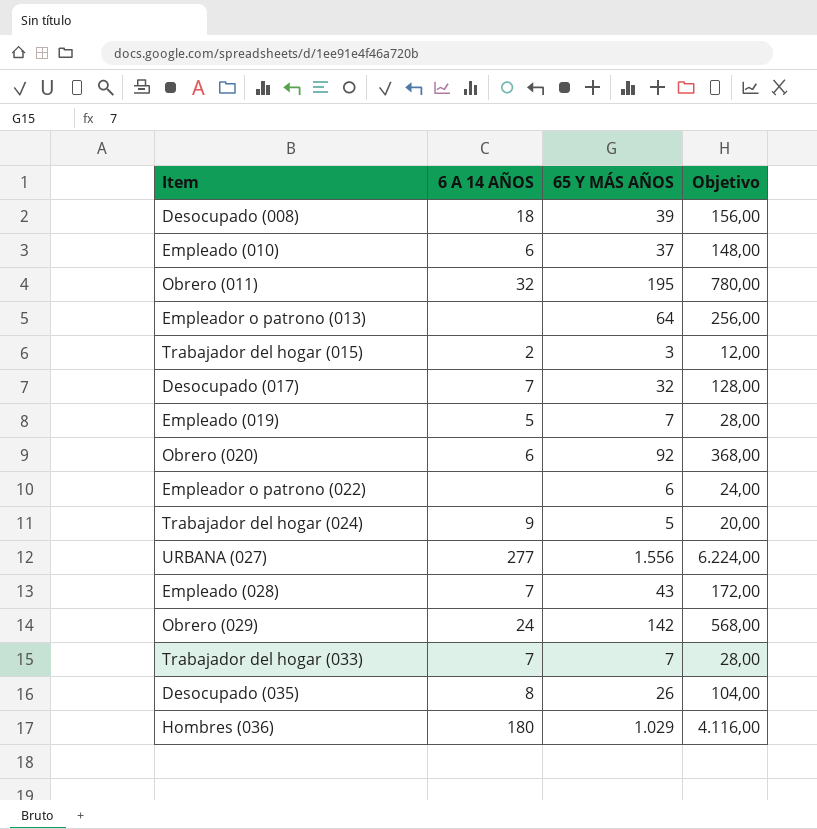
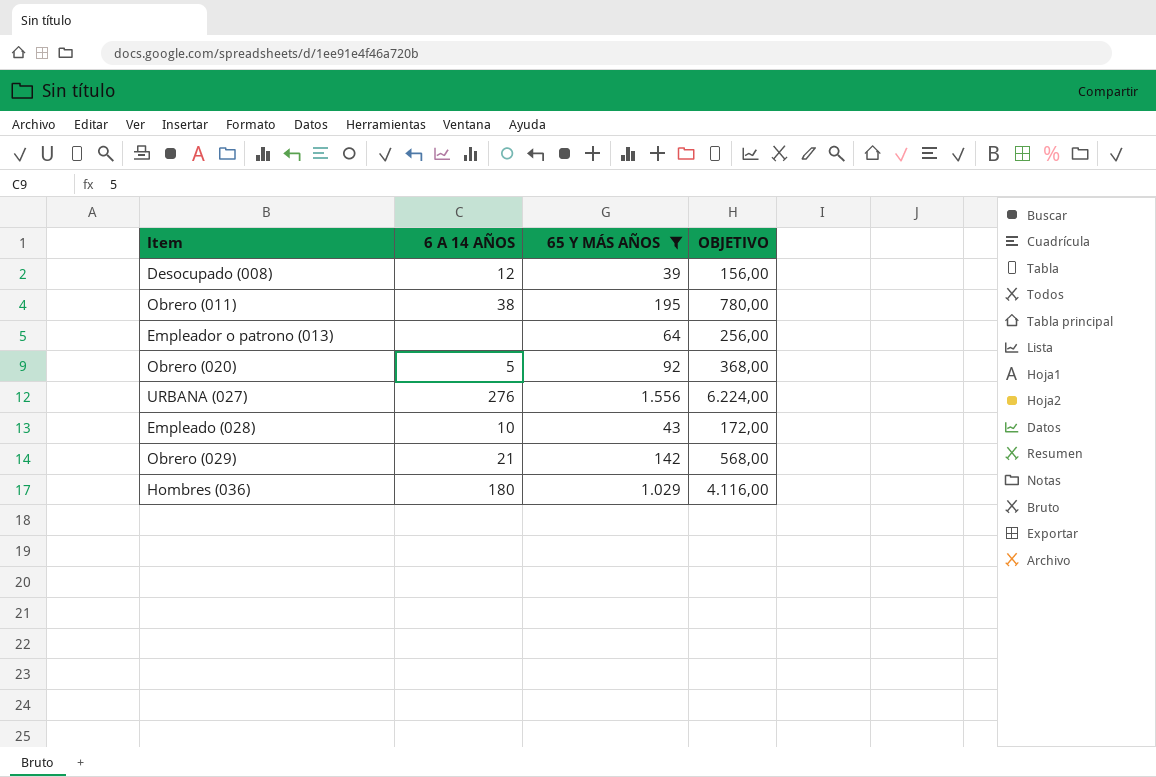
filter: none -> 65 Y MÁS AÑOS >= 39
column name: Objetivo -> OBJETIVO
Desocupado (008) | 6 A 14 AÑOS: 18 -> 12
Obrero (011) | 6 A 14 AÑOS: 32 -> 38
Obrero (020) | 6 A 14 AÑOS: 6 -> 5
URBANA (027) | 6 A 14 AÑOS: 277 -> 276
Empleado (028) | 6 A 14 AÑOS: 7 -> 10
Obrero (029) | 6 A 14 AÑOS: 24 -> 21

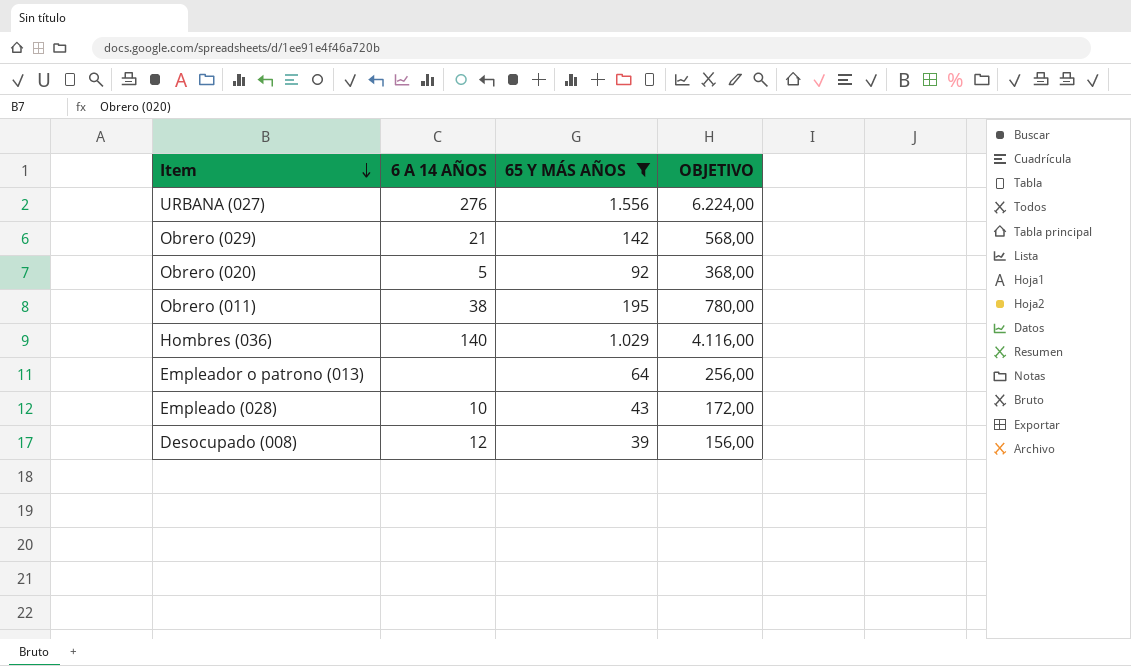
row order: none -> Item descending
Hombres (036) | 6 A 14 AÑOS: 180 -> 140

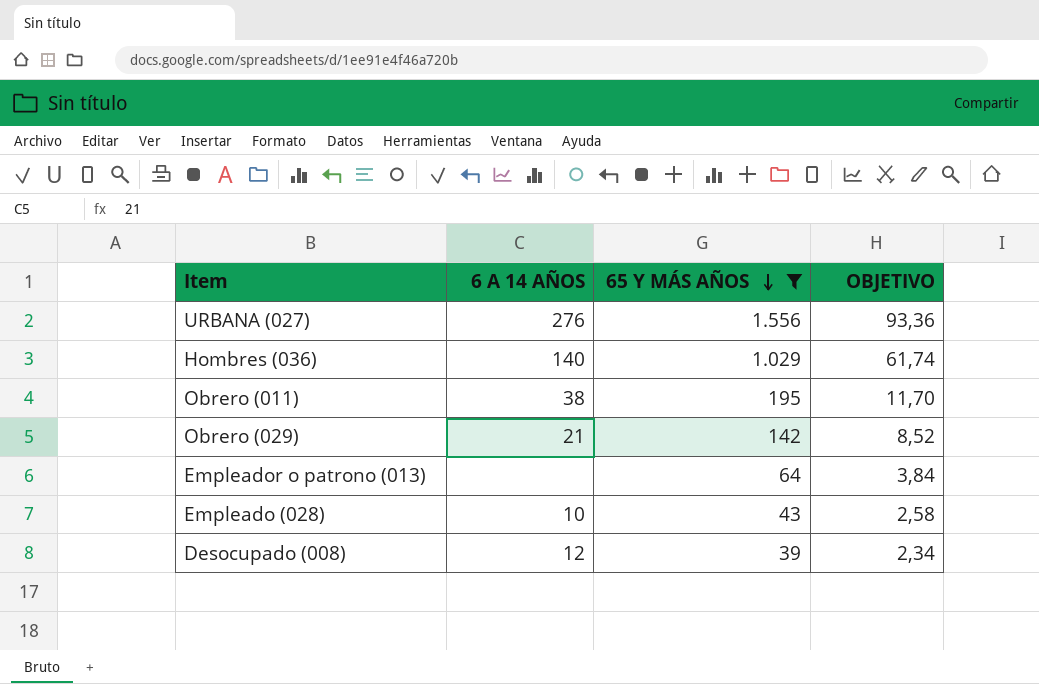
row order: Item descending -> 65 Y MÁS AÑOS descending
column OBJETIVO | formula: [65 Y MÁS AÑOS] * 4 -> [65 Y MÁS AÑOS] * 0,06
row Obrero (020): 5 | 92 | 368,00 -> none

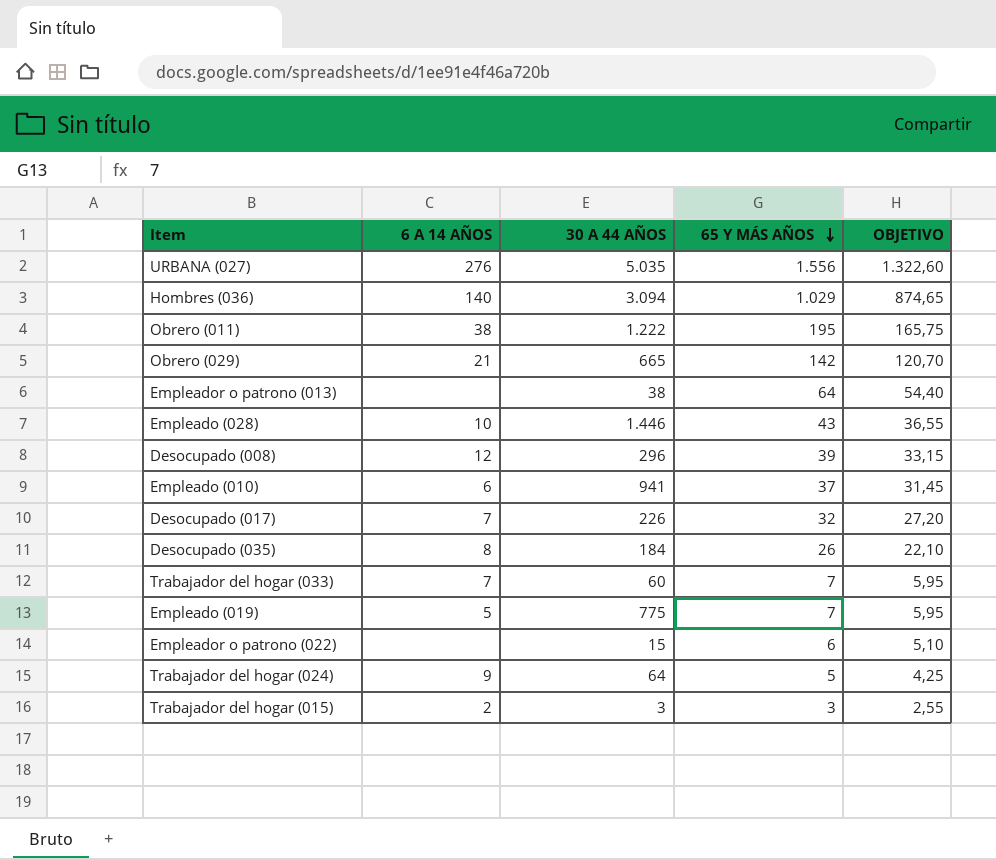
filter: 65 Y MÁS AÑOS >= 39 -> none
column 30 A 44 AÑOS | position: none -> 3
column OBJETIVO | formula: [65 Y MÁS AÑOS] * 0,06 -> [65 Y MÁS AÑOS] * 0,85

